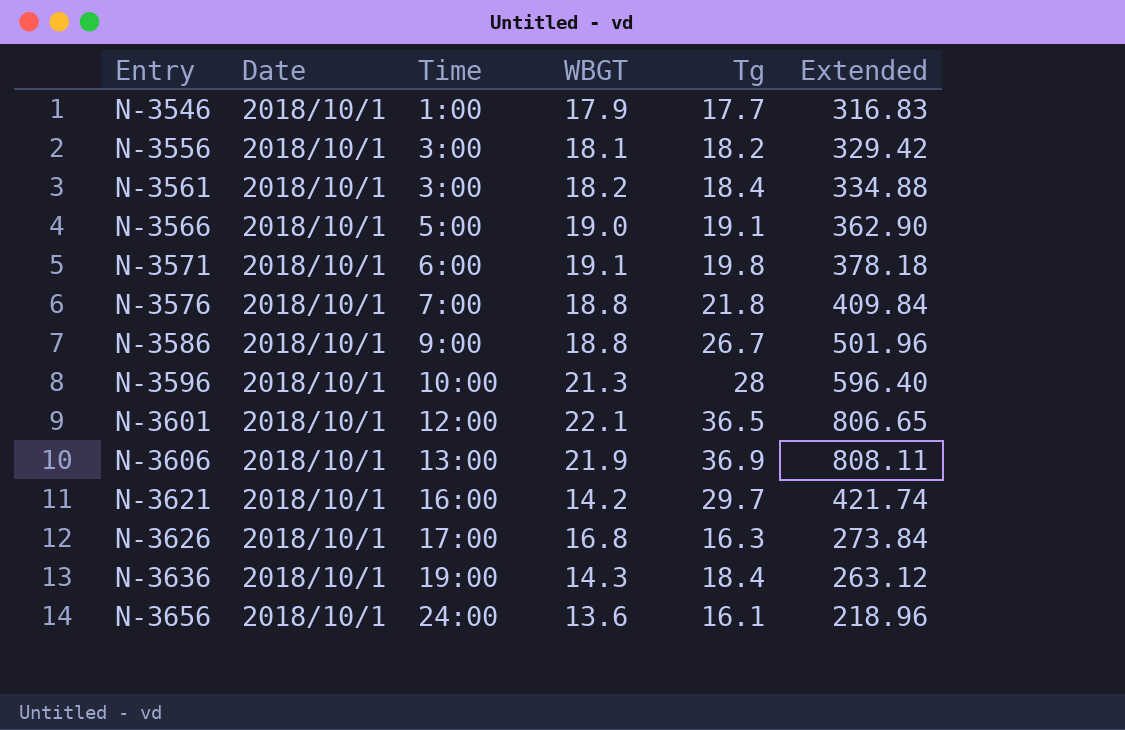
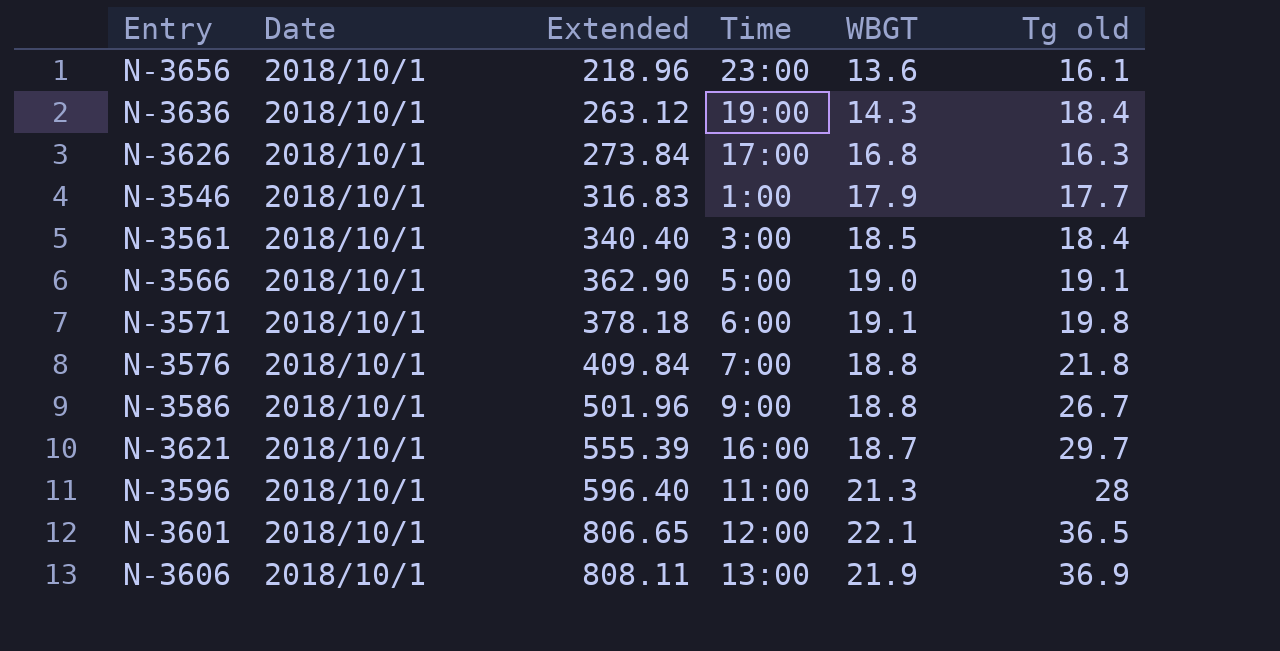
row order: Entry ascending -> Extended ascending
column Extended | position: 6 -> 3
column name: Tg -> Tg old
row N-3556: 2018/10/1 | 3:00 | 18.1 | 18.2 | 329.42 -> none
N-3656 | Time: 24:00 -> 23:00
N-3561 | Extended: 334.88 -> 340.40
N-3561 | WBGT: 18.2 -> 18.5
N-3621 | Extended: 421.74 -> 555.39
N-3621 | WBGT: 14.2 -> 18.7
N-3596 | Time: 10:00 -> 11:00

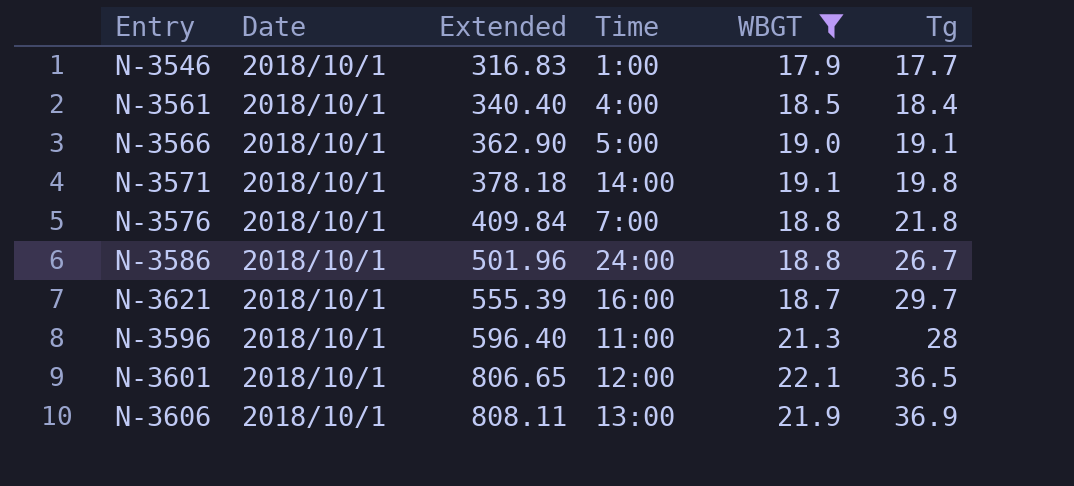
filter: none -> WBGT >= 17.9
column name: Tg old -> Tg
N-3561 | Time: 3:00 -> 4:00
N-3571 | Time: 6:00 -> 14:00
N-3586 | Time: 9:00 -> 24:00

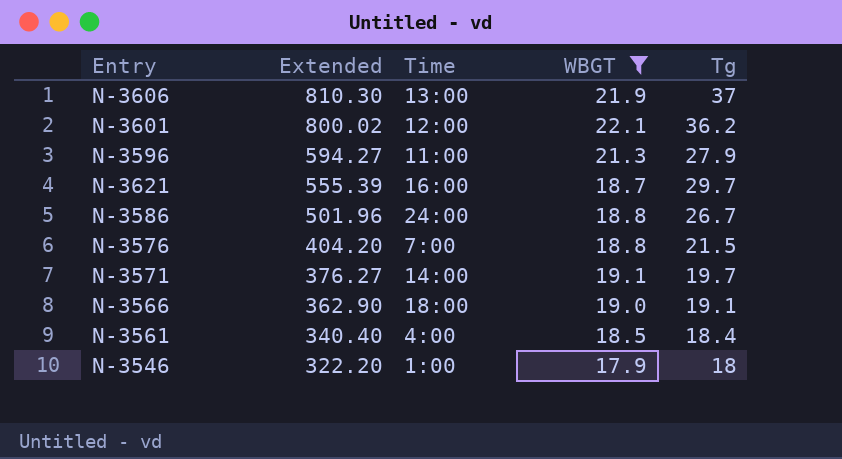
row order: Extended ascending -> Extended descending
column Date | position: 2 -> none
N-3606 | Extended: 808.11 -> 810.30
N-3606 | Tg: 36.9 -> 37
N-3601 | Extended: 806.65 -> 800.02
N-3601 | Tg: 36.5 -> 36.2
N-3596 | Extended: 596.40 -> 594.27
N-3596 | Tg: 28 -> 27.9
N-3576 | Extended: 409.84 -> 404.20
N-3576 | Tg: 21.8 -> 21.5
N-3571 | Extended: 378.18 -> 376.27
N-3571 | Tg: 19.8 -> 19.7
N-3566 | Time: 5:00 -> 18:00
N-3546 | Extended: 316.83 -> 322.20
N-3546 | Tg: 17.7 -> 18

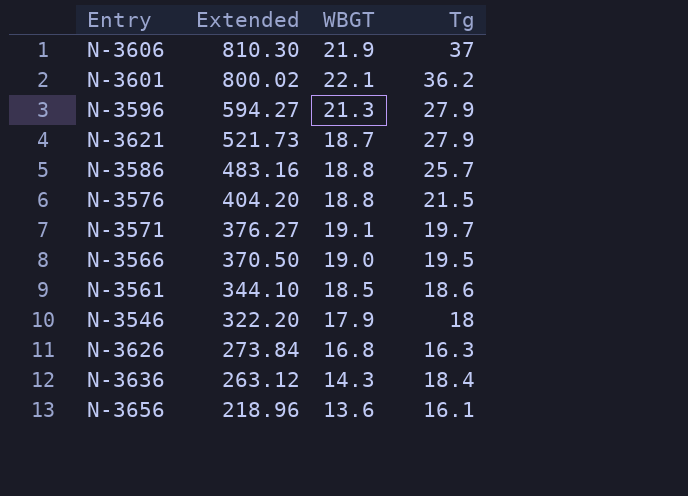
filter: WBGT >= 17.9 -> none
column Time | position: 3 -> none
N-3621 | Extended: 555.39 -> 521.73
N-3621 | Tg: 29.7 -> 27.9
N-3586 | Extended: 501.96 -> 483.16
N-3586 | Tg: 26.7 -> 25.7
N-3566 | Extended: 362.90 -> 370.50
N-3566 | Tg: 19.1 -> 19.5
N-3561 | Extended: 340.40 -> 344.10
N-3561 | Tg: 18.4 -> 18.6

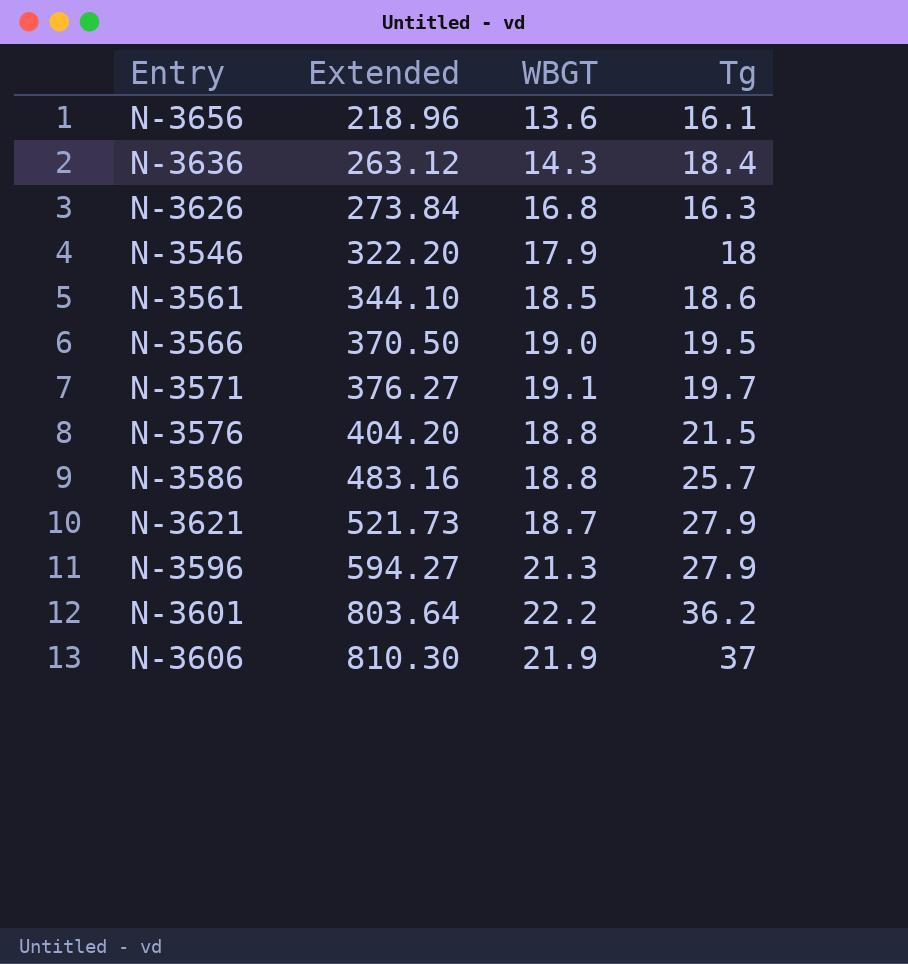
row order: Extended descending -> Extended ascending
N-3601 | Extended: 800.02 -> 803.64
N-3601 | WBGT: 22.1 -> 22.2

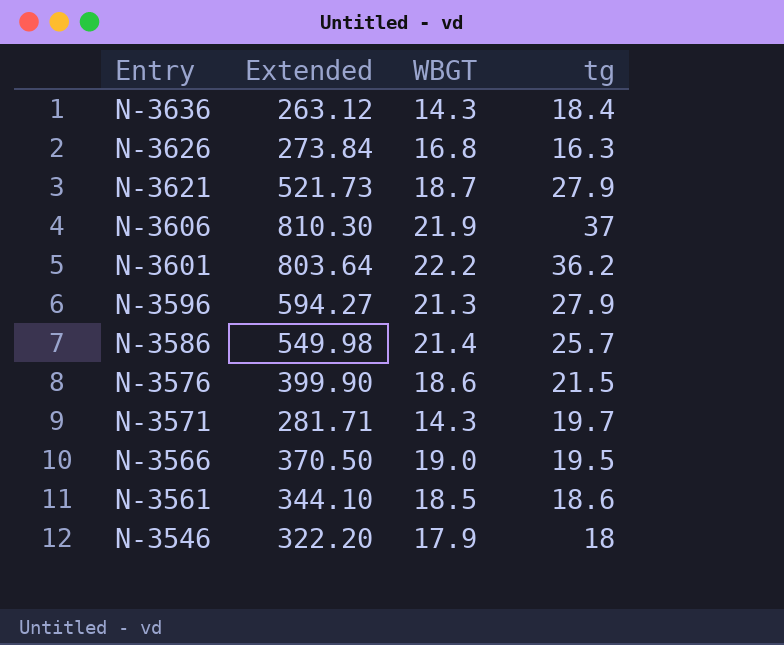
row order: Extended ascending -> Entry descending
column name: Tg -> tg
row N-3656: 218.96 | 13.6 | 16.1 -> none
N-3586 | Extended: 483.16 -> 549.98
N-3586 | WBGT: 18.8 -> 21.4
N-3576 | Extended: 404.20 -> 399.90
N-3576 | WBGT: 18.8 -> 18.6
N-3571 | Extended: 376.27 -> 281.71
N-3571 | WBGT: 19.1 -> 14.3

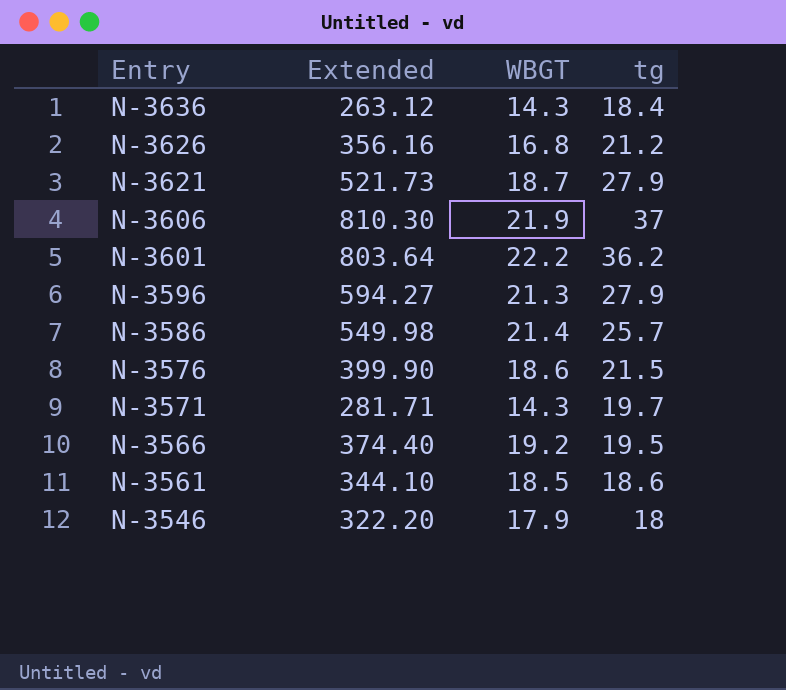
N-3626 | Extended: 273.84 -> 356.16
N-3626 | tg: 16.3 -> 21.2
N-3566 | Extended: 370.50 -> 374.40
N-3566 | WBGT: 19.0 -> 19.2

